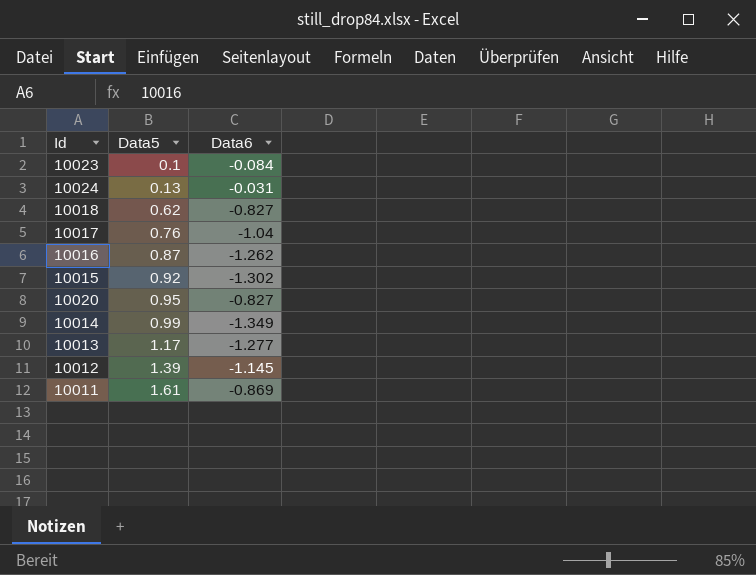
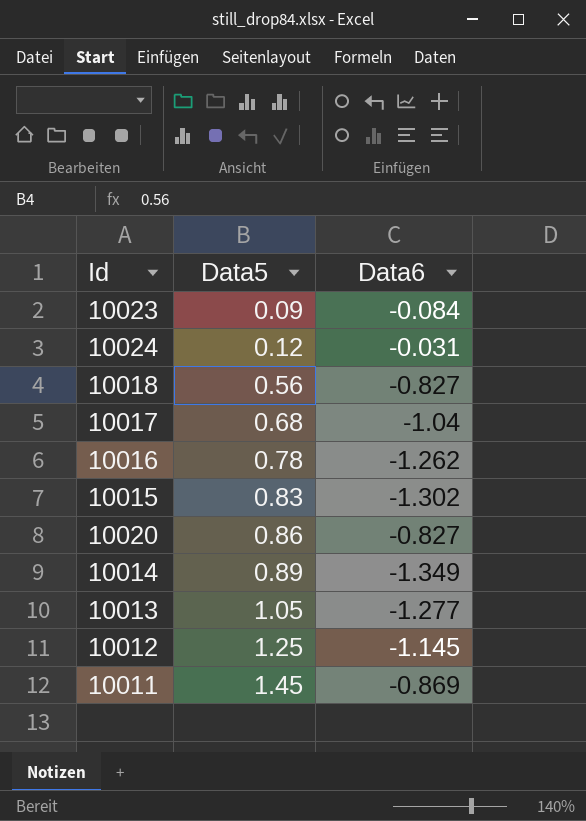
10023 | Data5: 0.1 -> 0.09
10024 | Data5: 0.13 -> 0.12
10018 | Data5: 0.62 -> 0.56
10017 | Data5: 0.76 -> 0.68
10016 | Data5: 0.87 -> 0.78
10015 | Data5: 0.92 -> 0.83
10020 | Data5: 0.95 -> 0.86
10014 | Data5: 0.99 -> 0.89
10013 | Data5: 1.17 -> 1.05
10012 | Data5: 1.39 -> 1.25
10011 | Data5: 1.61 -> 1.45

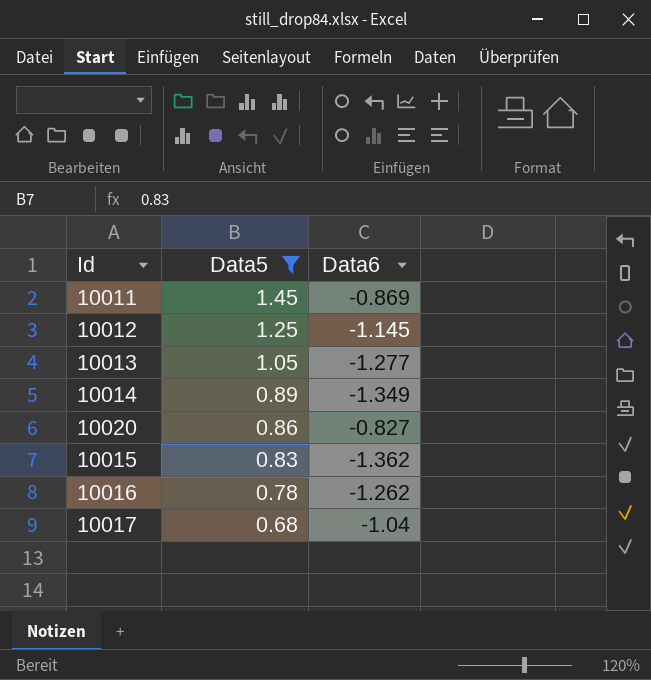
filter: none -> Data5 >= 0.68
row order: Data5 ascending -> Data5 descending
10015 | Data6: -1.302 -> -1.362

